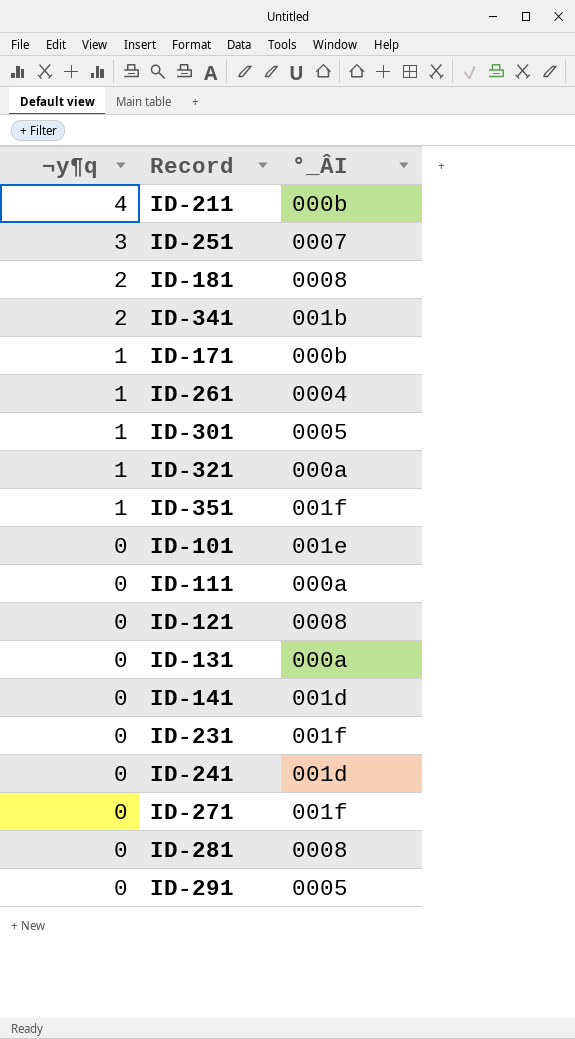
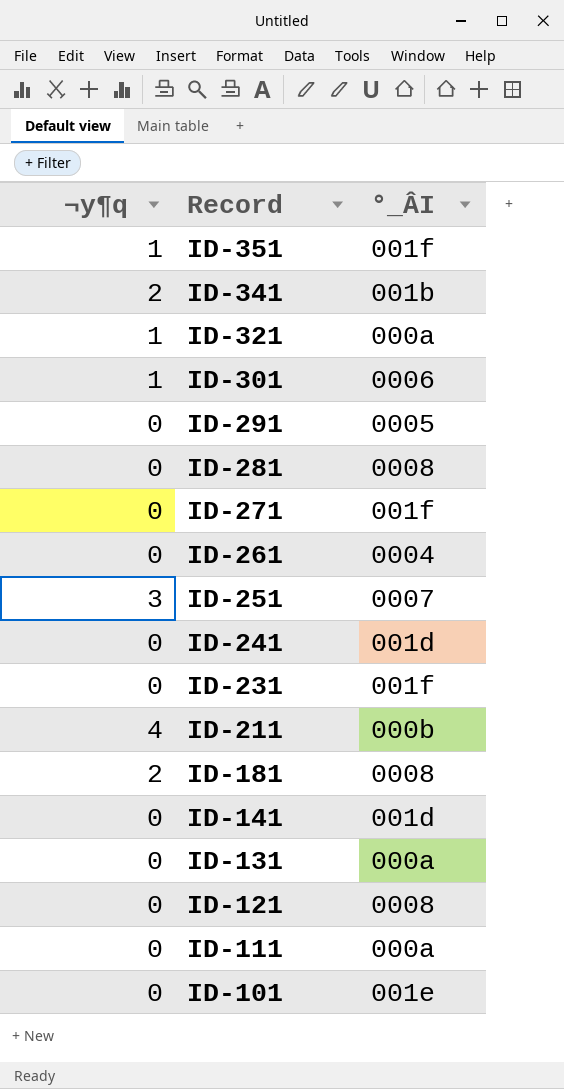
row order: ¬y¶q descending -> Record descending
row ID-171: 1 | 000b -> none
ID-301 | °_ÂI: 0005 -> 0006
ID-261 | ¬y¶q: 1 -> 0

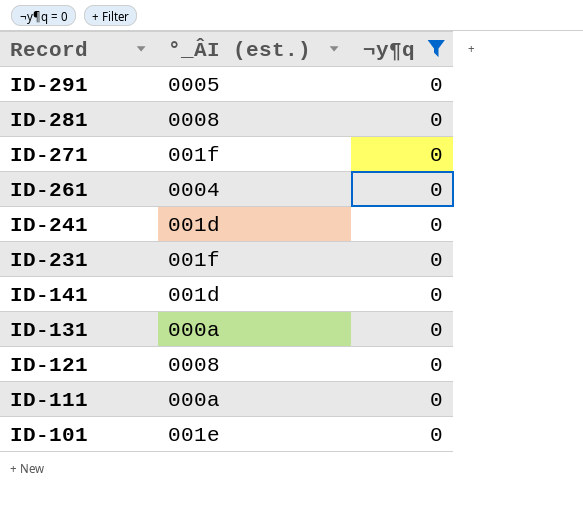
filter: none -> ¬y¶q = 0
column name: °_ÂI -> °_ÂI (est.)
column ¬y¶q | position: 1 -> 3

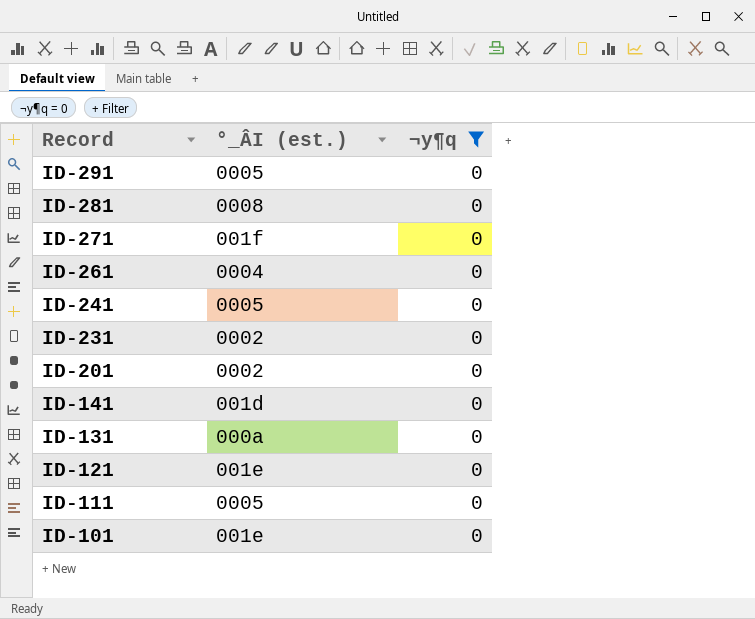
ID-241 | °_ÂI (est.): 001d -> 0005
ID-231 | °_ÂI (est.): 001f -> 0002
row ID-201: none -> 0002 | 0
ID-121 | °_ÂI (est.): 0008 -> 001e
ID-111 | °_ÂI (est.): 000a -> 0005

